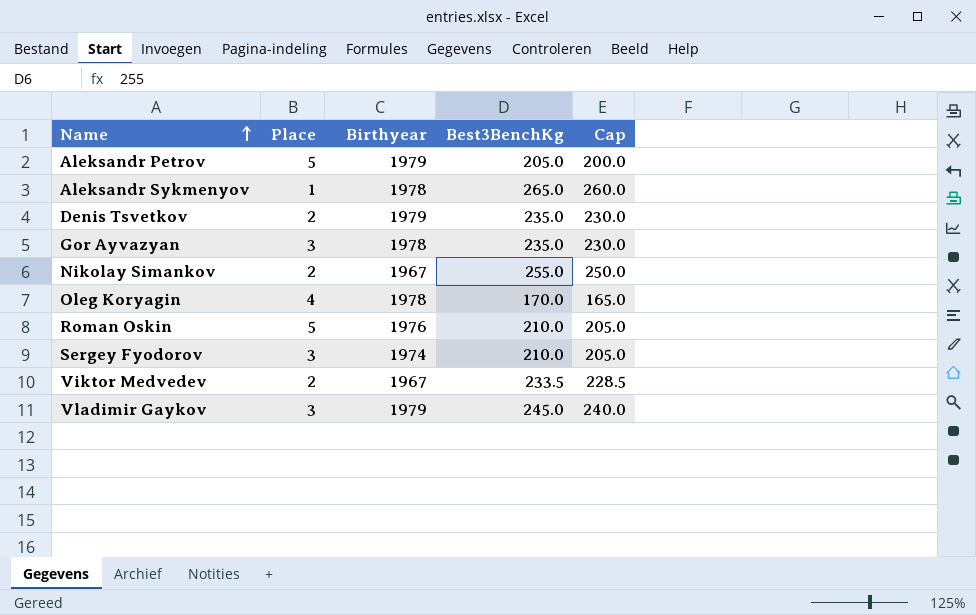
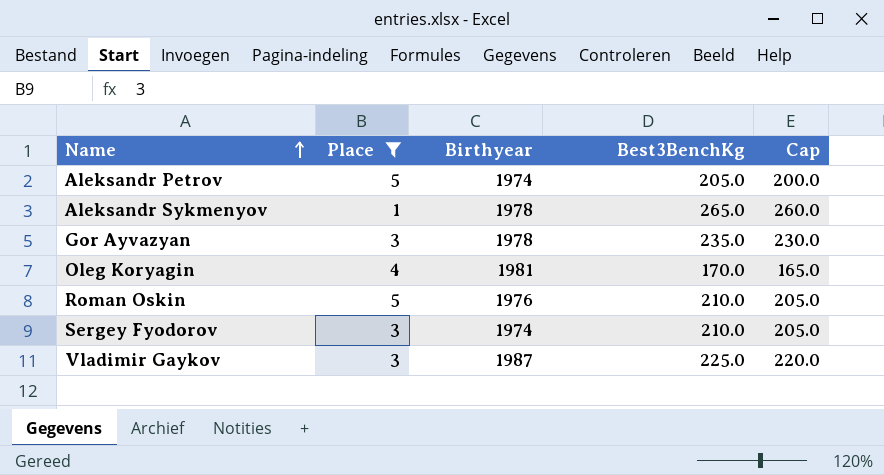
filter: none -> Place != 2
Aleksandr Petrov | Birthyear: 1979 -> 1974
Oleg Koryagin | Birthyear: 1978 -> 1981
Vladimir Gaykov | Birthyear: 1979 -> 1987
Vladimir Gaykov | Best3BenchKg: 245.0 -> 225.0
Vladimir Gaykov | Cap: 240.0 -> 220.0

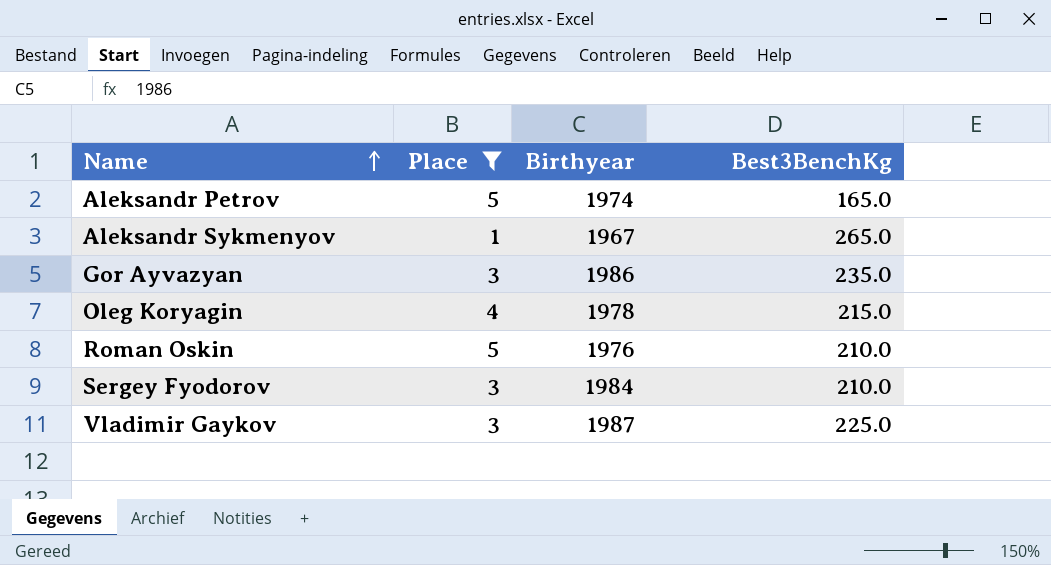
column Cap | formula: [Best3BenchKg] - 5 -> none
Aleksandr Petrov | Best3BenchKg: 205.0 -> 165.0
Aleksandr Sykmenyov | Birthyear: 1978 -> 1967
Gor Ayvazyan | Birthyear: 1978 -> 1986
Oleg Koryagin | Birthyear: 1981 -> 1978
Oleg Koryagin | Best3BenchKg: 170.0 -> 215.0
Sergey Fyodorov | Birthyear: 1974 -> 1984

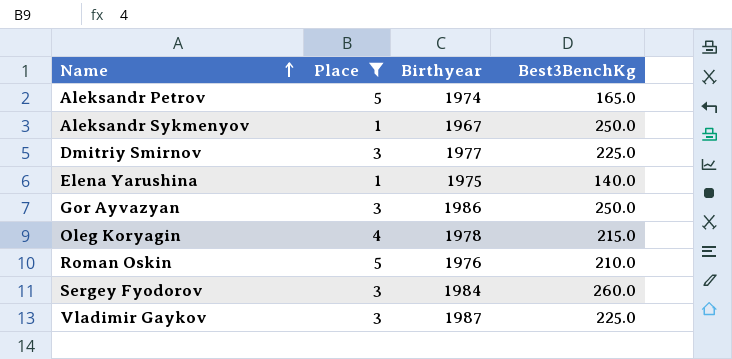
Aleksandr Sykmenyov | Best3BenchKg: 265.0 -> 250.0
row Dmitriy Smirnov: none -> 3 | 1977 | 225.0
row Elena Yarushina: none -> 1 | 1975 | 140.0
Gor Ayvazyan | Best3BenchKg: 235.0 -> 250.0
Sergey Fyodorov | Best3BenchKg: 210.0 -> 260.0

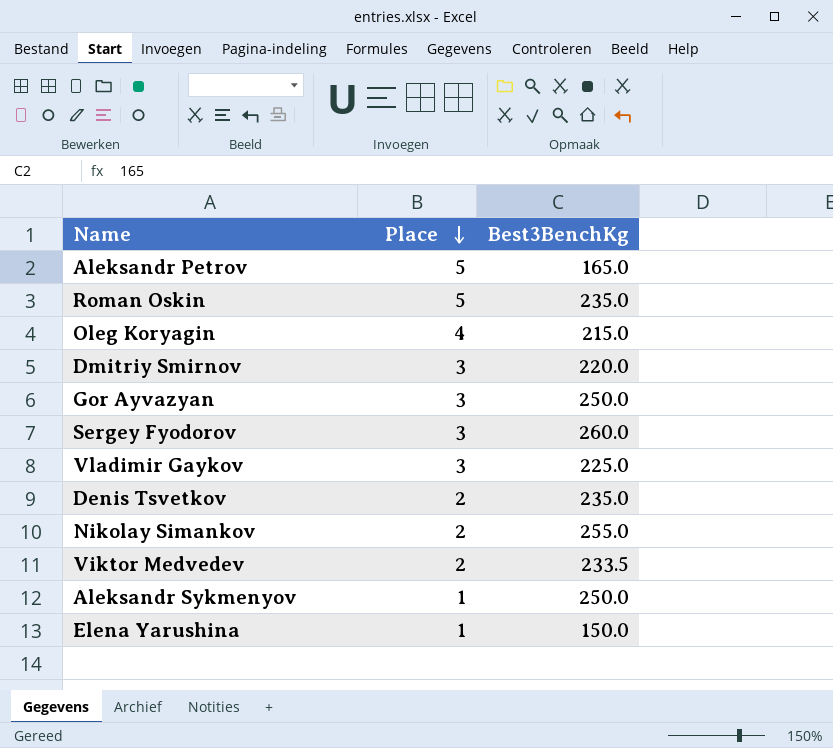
filter: Place != 2 -> none
row order: Name ascending -> Place descending
column Birthyear | position: 3 -> none
Roman Oskin | Best3BenchKg: 210.0 -> 235.0
Dmitriy Smirnov | Best3BenchKg: 225.0 -> 220.0
Elena Yarushina | Best3BenchKg: 140.0 -> 150.0

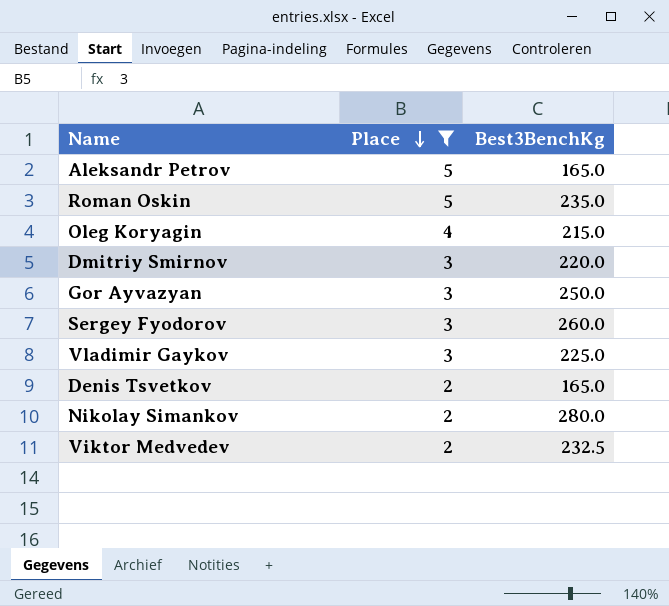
filter: none -> Place != 1
Denis Tsvetkov | Best3BenchKg: 235.0 -> 165.0
Nikolay Simankov | Best3BenchKg: 255.0 -> 280.0
Viktor Medvedev | Best3BenchKg: 233.5 -> 232.5

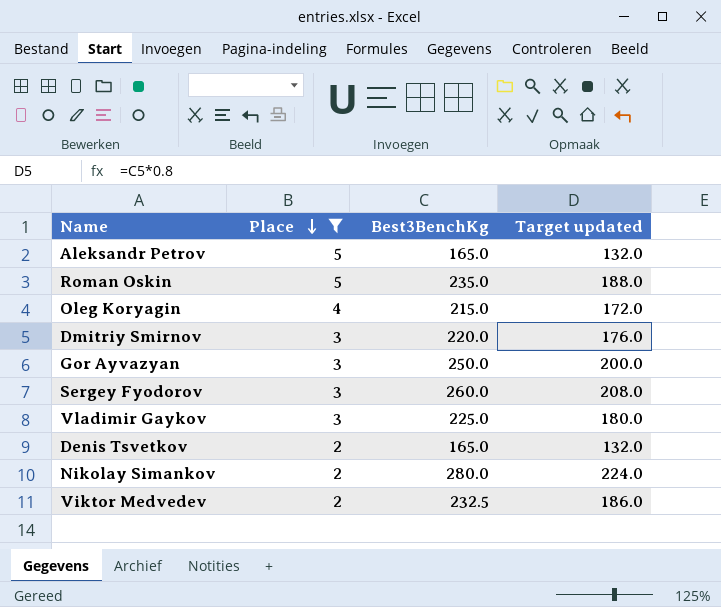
column Target updated | formula: none -> [Best3BenchKg] * 0.8

